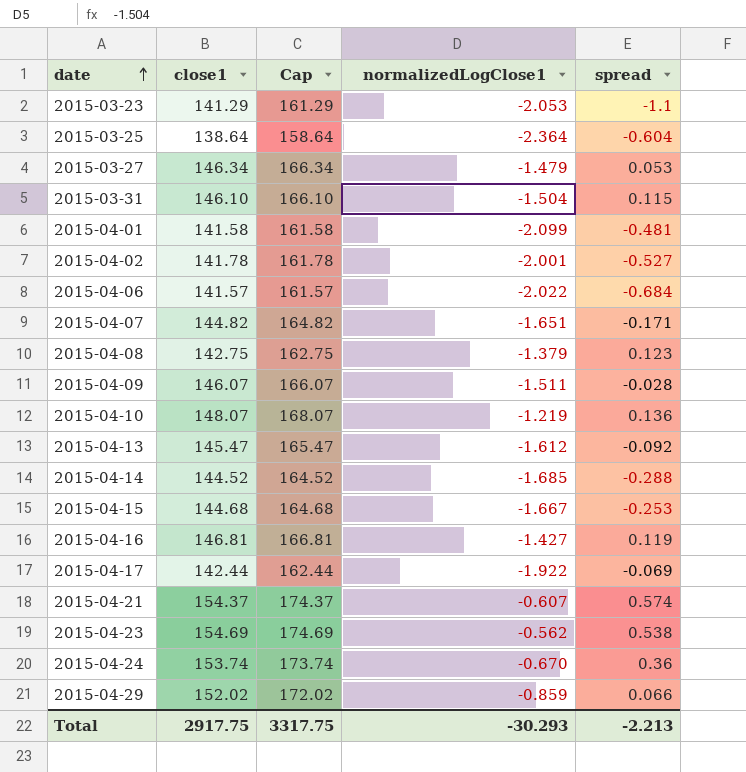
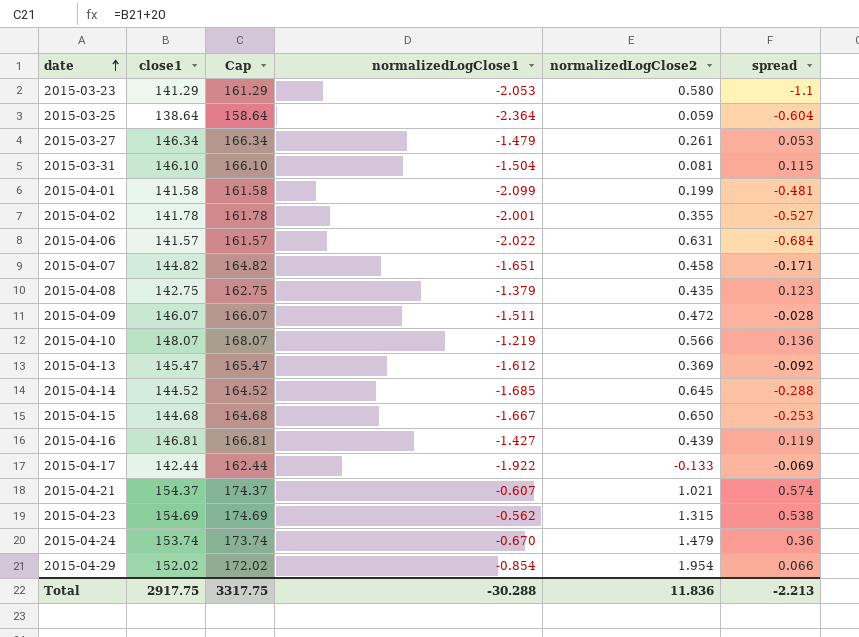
column normalizedLogClose2 | position: none -> 5
2015-04-29 | normalizedLogClose1: -0.859 -> -0.854
Total | normalizedLogClose1: -30.293 -> -30.288

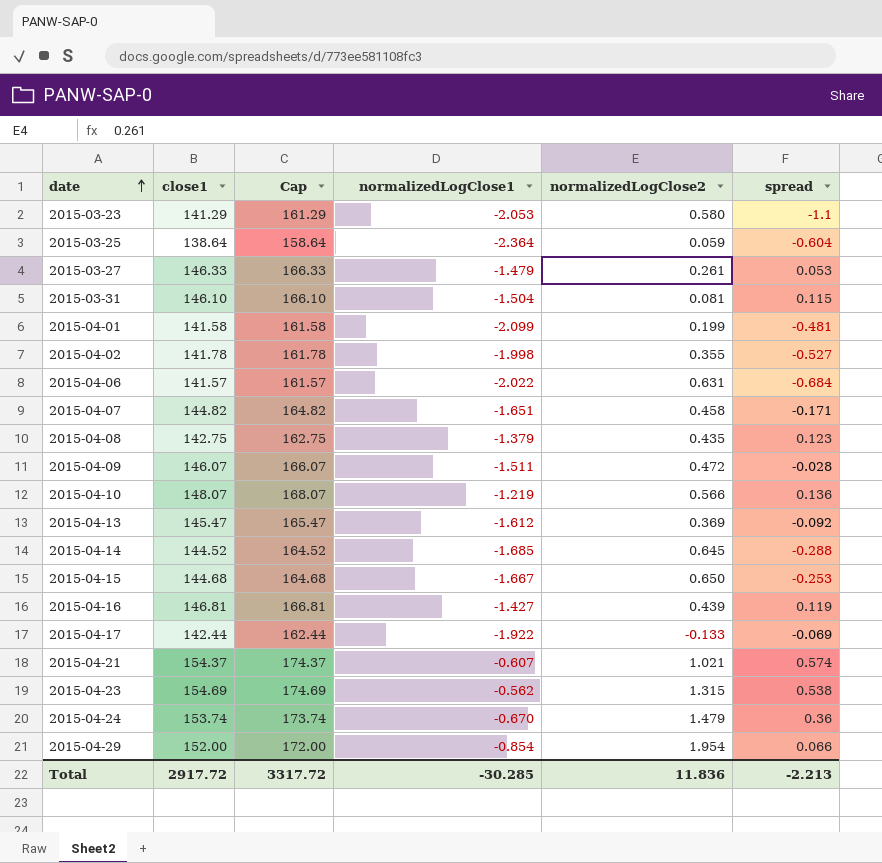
2015-03-27 | close1: 146.34 -> 146.33
2015-03-27 | Cap: 166.34 -> 166.33
2015-04-02 | normalizedLogClose1: -2.001 -> -1.998
2015-04-29 | close1: 152.02 -> 152.00
2015-04-29 | Cap: 172.02 -> 172.00
Total | close1: 2917.75 -> 2917.72
Total | Cap: 3317.75 -> 3317.72
Total | normalizedLogClose1: -30.288 -> -30.285

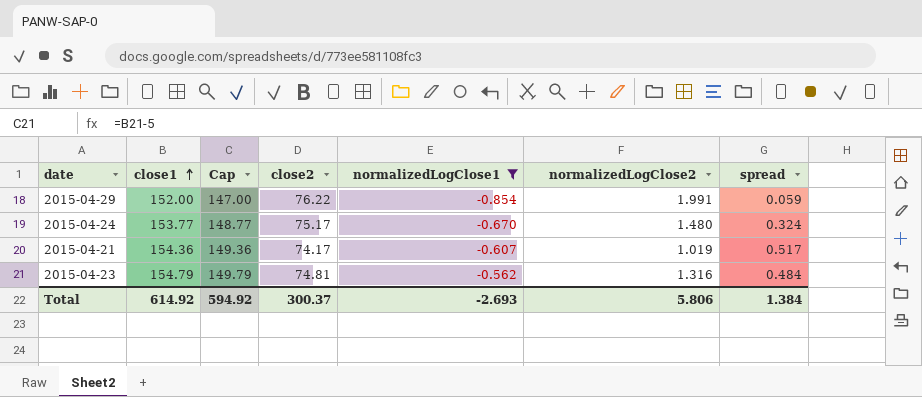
filter: none -> normalizedLogClose1 >= -0.854
row order: date ascending -> close1 ascending
column Cap | formula: [close1] + 20 -> [close1] - 5
column close2 | position: none -> 4
2015-04-29 | normalizedLogClose2: 1.954 -> 1.991
2015-04-29 | spread: 0.066 -> 0.059
2015-04-24 | close1: 153.74 -> 153.77
2015-04-24 | normalizedLogClose2: 1.479 -> 1.480
2015-04-24 | spread: 0.36 -> 0.324
2015-04-21 | close1: 154.37 -> 154.36
2015-04-21 | normalizedLogClose2: 1.021 -> 1.019
2015-04-21 | spread: 0.574 -> 0.517
2015-04-23 | close1: 154.69 -> 154.79
2015-04-23 | normalizedLogClose2: 1.315 -> 1.316
2015-04-23 | spread: 0.538 -> 0.484
Total | close1: 2917.72 -> 614.92
Total | Cap: 3317.72 -> 594.92
Total | normalizedLogClose1: -30.285 -> -2.693
Total | normalizedLogClose2: 11.836 -> 5.806
Total | spread: -2.213 -> 1.384

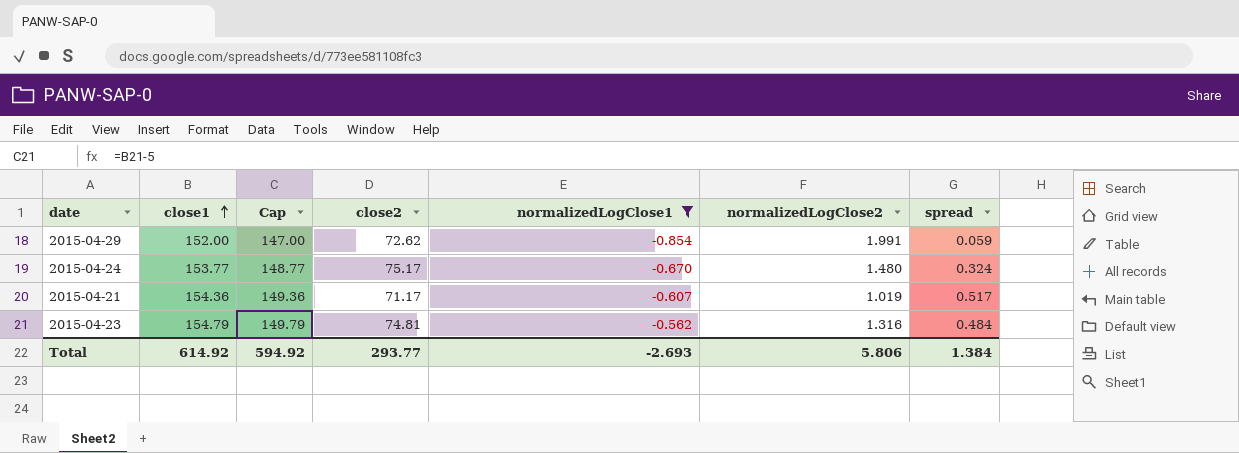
2015-04-29 | close2: 76.22 -> 72.62
2015-04-21 | close2: 74.17 -> 71.17
Total | close2: 300.37 -> 293.77

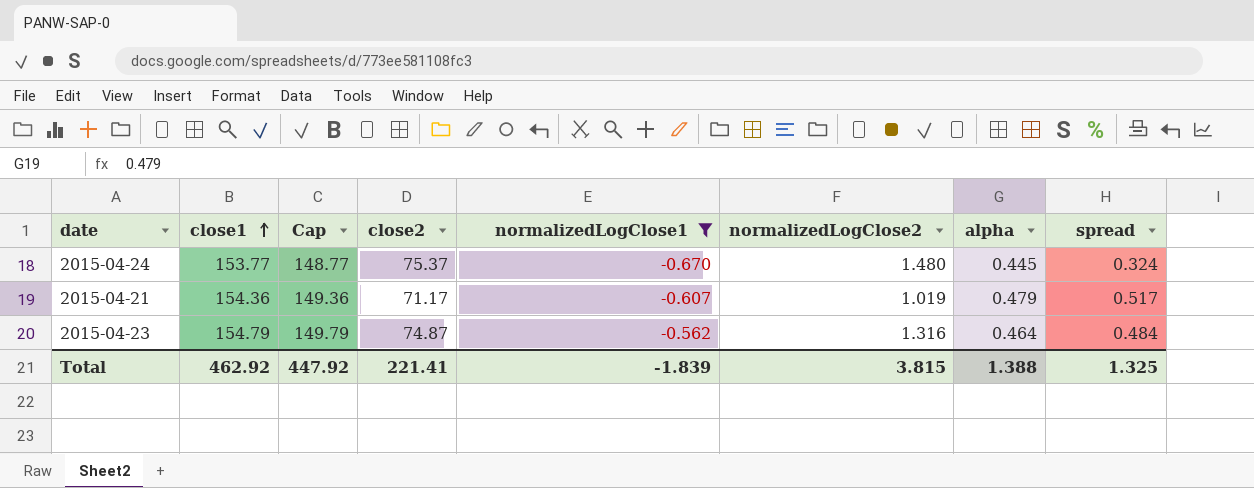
column alpha | position: none -> 7
row 2015-04-29: 152.00 | 147.00 | 72.62 | -0.854 | 1.991 | 0.059 -> none
2015-04-24 | close2: 75.17 -> 75.37
2015-04-23 | close2: 74.81 -> 74.87
Total | close1: 614.92 -> 462.92
Total | Cap: 594.92 -> 447.92
Total | close2: 293.77 -> 221.41
Total | normalizedLogClose1: -2.693 -> -1.839
Total | normalizedLogClose2: 5.806 -> 3.815
Total | spread: 1.384 -> 1.325

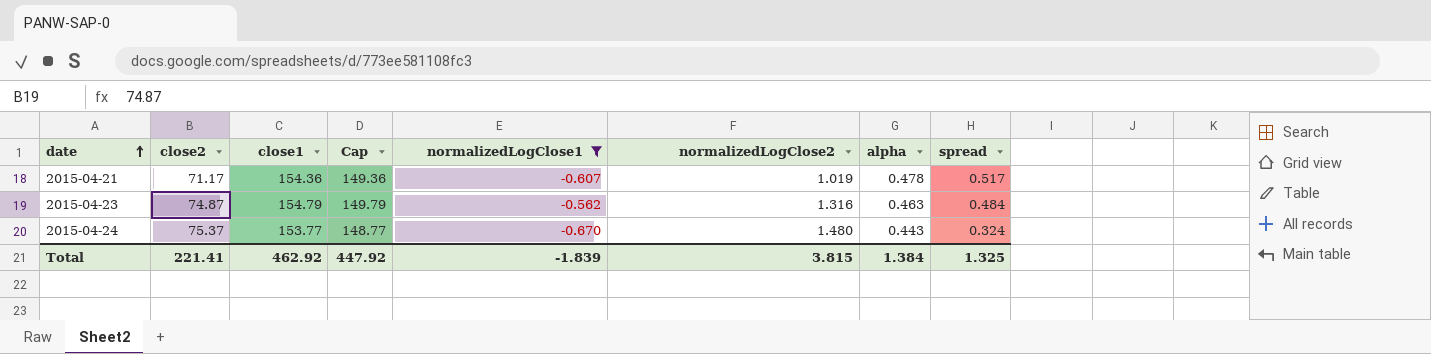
row order: close1 ascending -> date ascending
column close2 | position: 4 -> 2
2015-04-21 | alpha: 0.479 -> 0.478
2015-04-23 | alpha: 0.464 -> 0.463
2015-04-24 | alpha: 0.445 -> 0.443
Total | alpha: 1.388 -> 1.384

